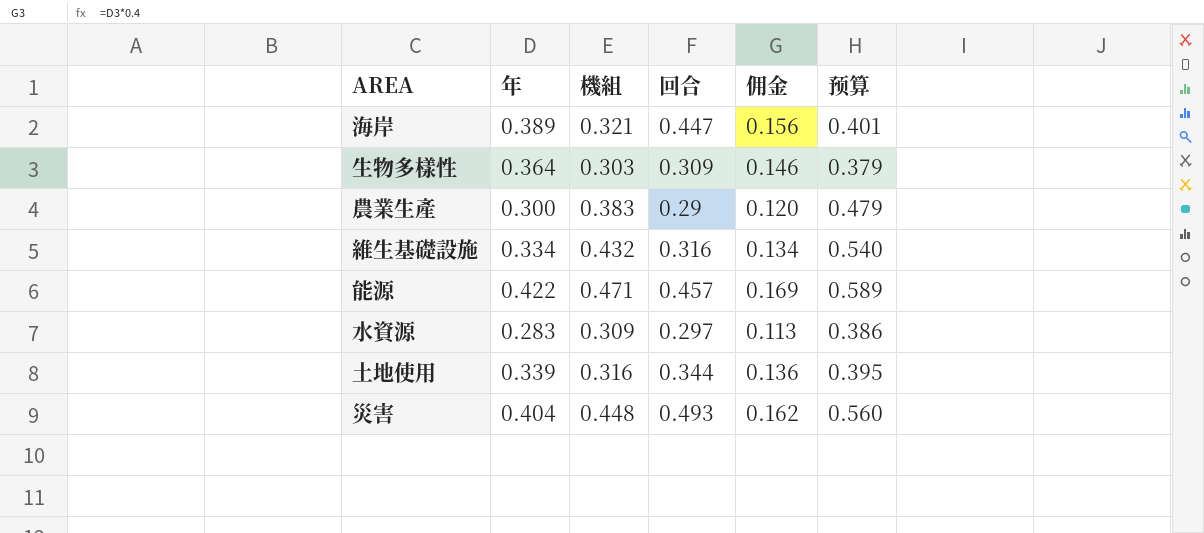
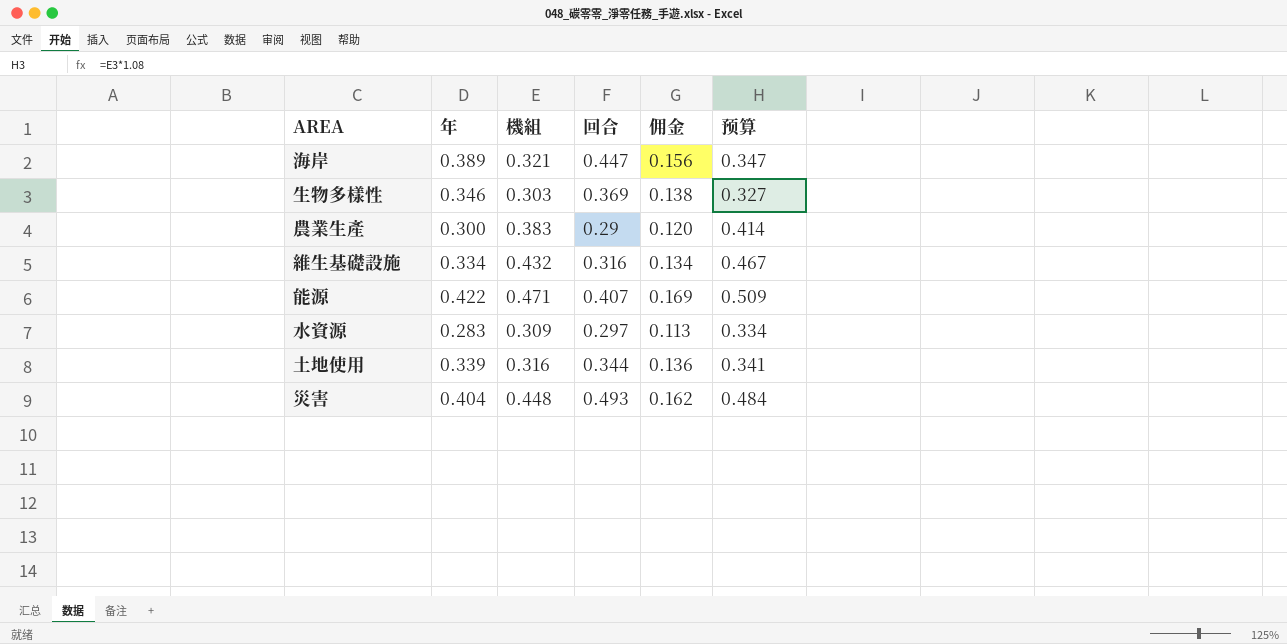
column 预算 | formula: [機組] * 1.25 -> [機組] * 1.08
生物多樣性 | 年: 0.364 -> 0.346
生物多樣性 | 回合: 0.309 -> 0.369
生物多樣性 | 佣金: 0.146 -> 0.138
能源 | 回合: 0.457 -> 0.407

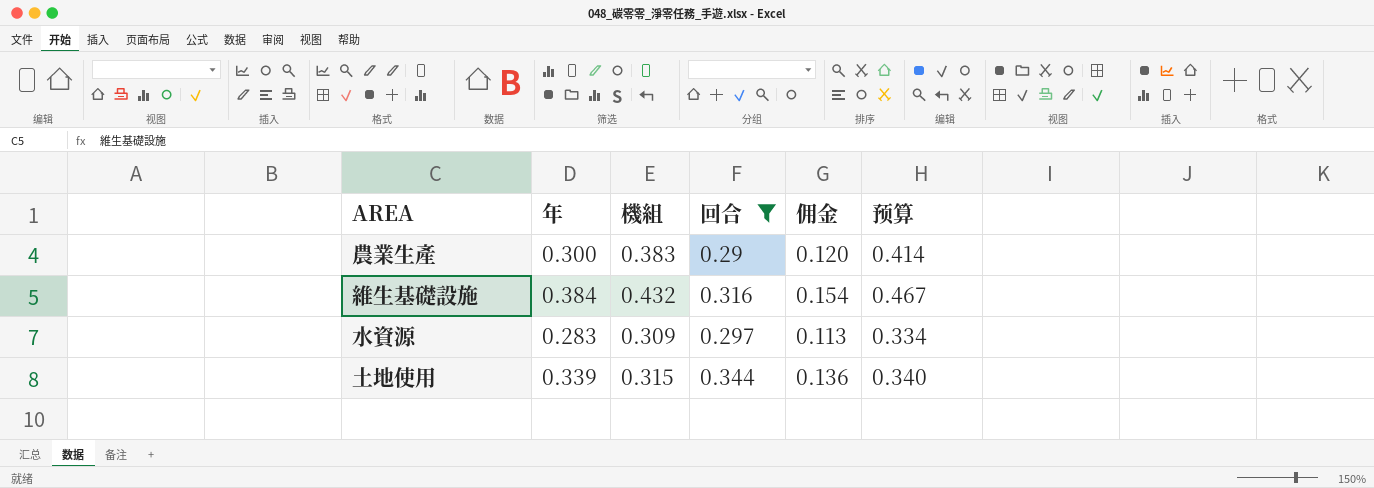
filter: none -> 回合 <= 0.344
維生基礎設施 | 年: 0.334 -> 0.384
維生基礎設施 | 佣金: 0.134 -> 0.154
土地使用 | 機組: 0.316 -> 0.315
土地使用 | 预算: 0.341 -> 0.340

